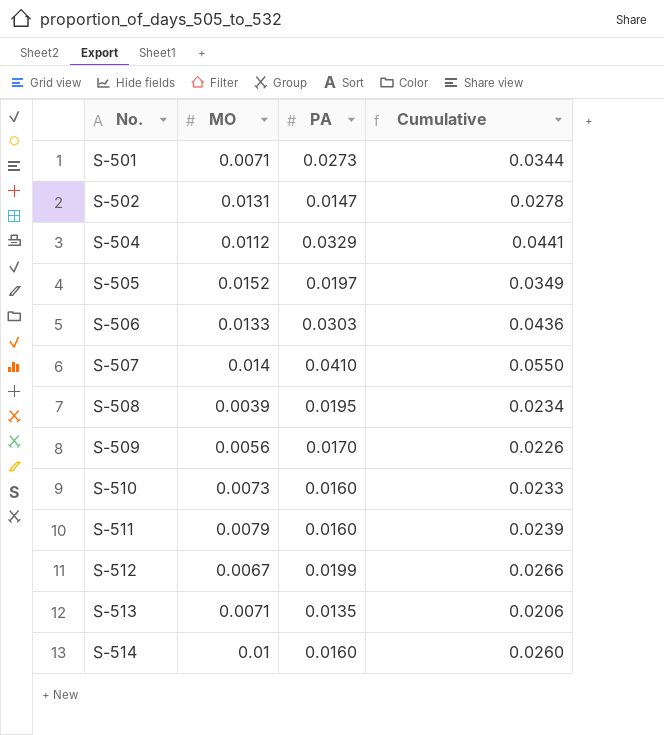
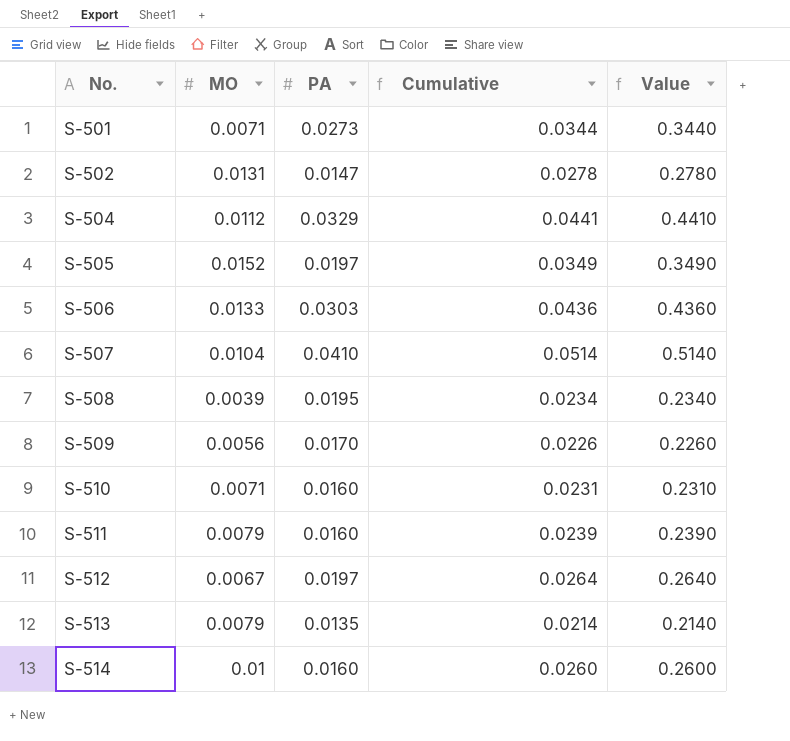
column Value | formula: none -> [Cumulative] * 10
S-507 | MO: 0.014 -> 0.0104
S-507 | Cumulative: 0.0550 -> 0.0514
S-510 | MO: 0.0073 -> 0.0071
S-510 | Cumulative: 0.0233 -> 0.0231
S-512 | PA: 0.0199 -> 0.0197
S-512 | Cumulative: 0.0266 -> 0.0264
S-513 | MO: 0.0071 -> 0.0079
S-513 | Cumulative: 0.0206 -> 0.0214

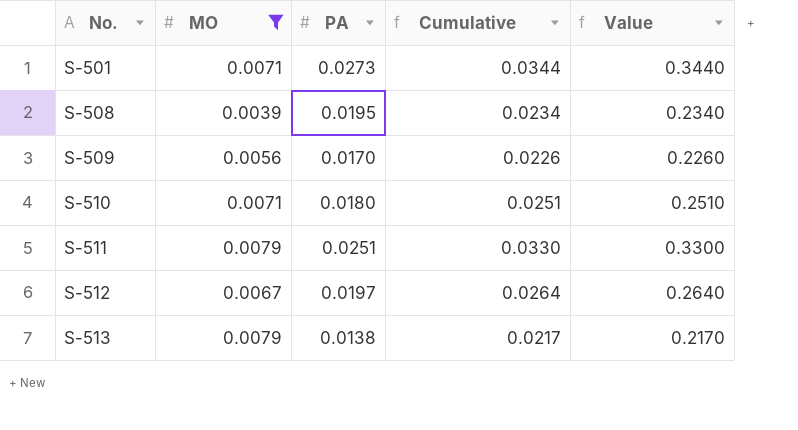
filter: none -> MO <= 0.0079
S-510 | PA: 0.0160 -> 0.0180
S-510 | Cumulative: 0.0231 -> 0.0251
S-510 | Value: 0.2310 -> 0.2510
S-511 | PA: 0.0160 -> 0.0251
S-511 | Cumulative: 0.0239 -> 0.0330
S-511 | Value: 0.2390 -> 0.3300
S-513 | PA: 0.0135 -> 0.0138
S-513 | Cumulative: 0.0214 -> 0.0217
S-513 | Value: 0.2140 -> 0.2170

